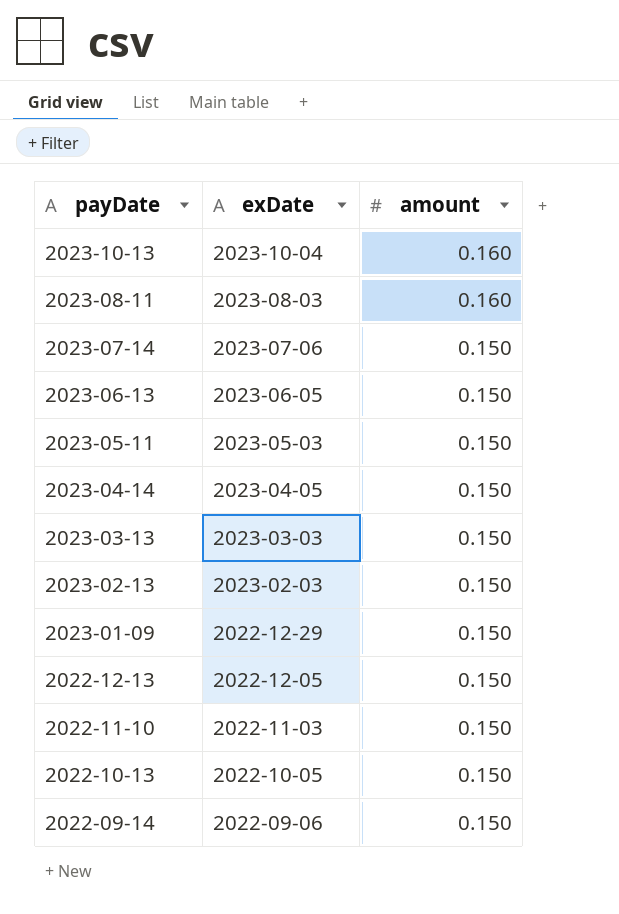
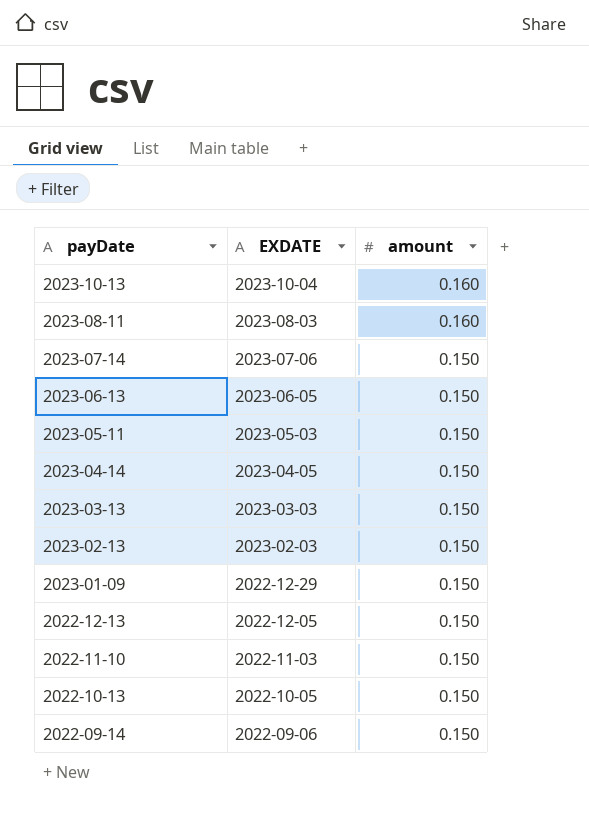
column name: exDate -> EXDATE

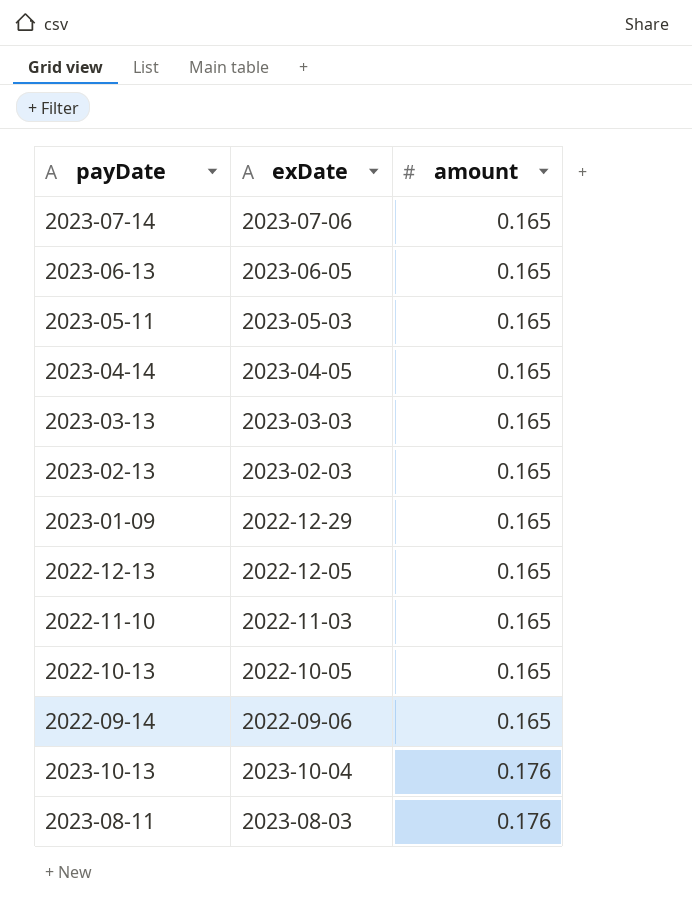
row order: payDate descending -> amount ascending
column name: EXDATE -> exDate
2023-07-14 | amount: 0.150 -> 0.165
2023-06-13 | amount: 0.150 -> 0.165
2023-05-11 | amount: 0.150 -> 0.165
2023-04-14 | amount: 0.150 -> 0.165
2023-03-13 | amount: 0.150 -> 0.165
2023-02-13 | amount: 0.150 -> 0.165
2023-01-09 | amount: 0.150 -> 0.165
2022-12-13 | amount: 0.150 -> 0.165
2022-11-10 | amount: 0.150 -> 0.165
2022-10-13 | amount: 0.150 -> 0.165
2022-09-14 | amount: 0.150 -> 0.165
2023-10-13 | amount: 0.160 -> 0.176
2023-08-11 | amount: 0.160 -> 0.176

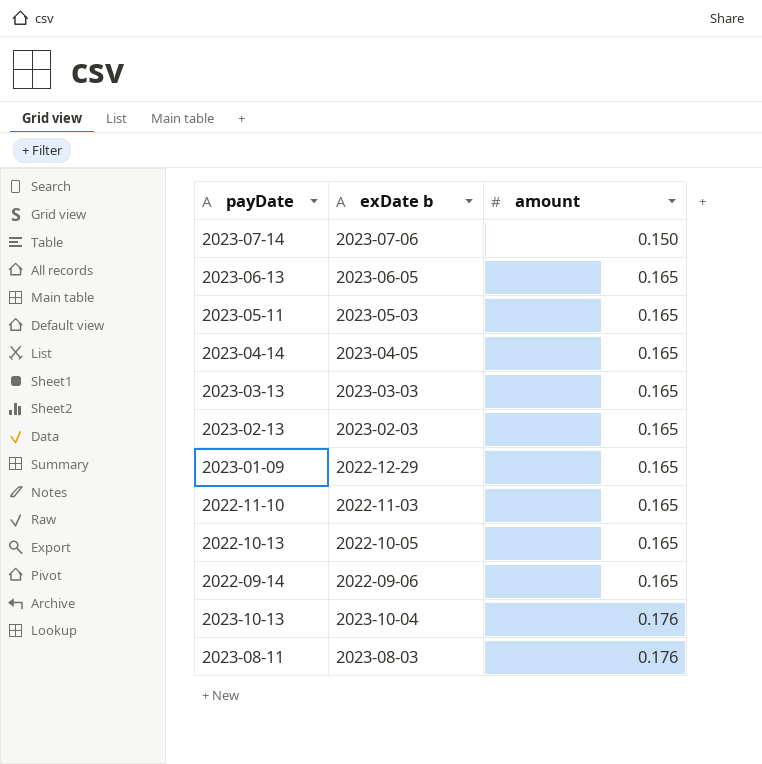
column name: exDate -> exDate b
row 2022-12-13: 2022-12-05 | 0.165 -> none
2023-07-14 | amount: 0.165 -> 0.150

